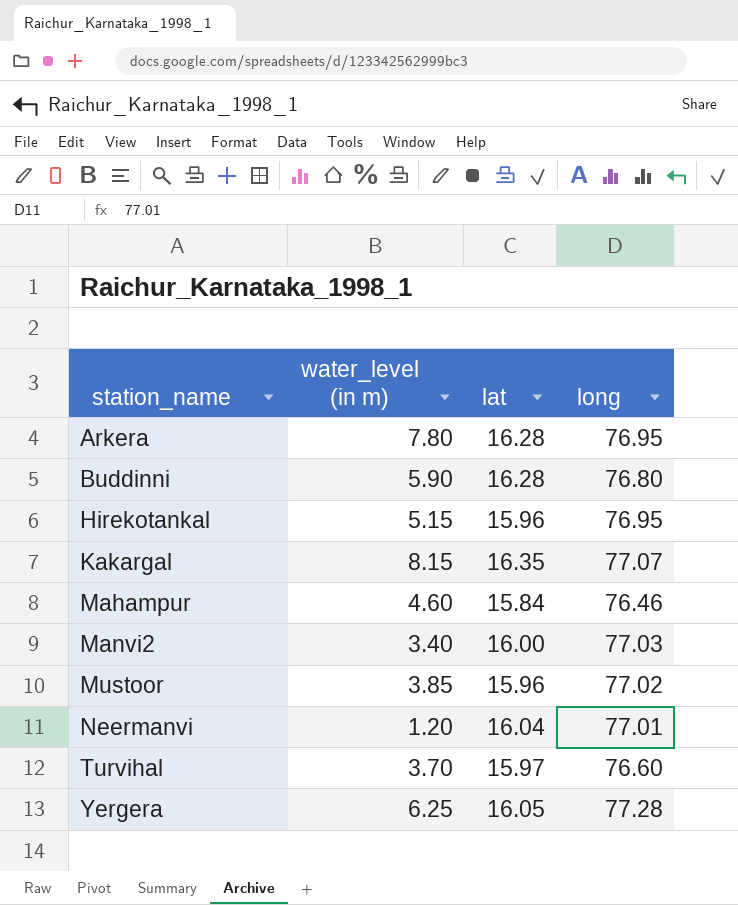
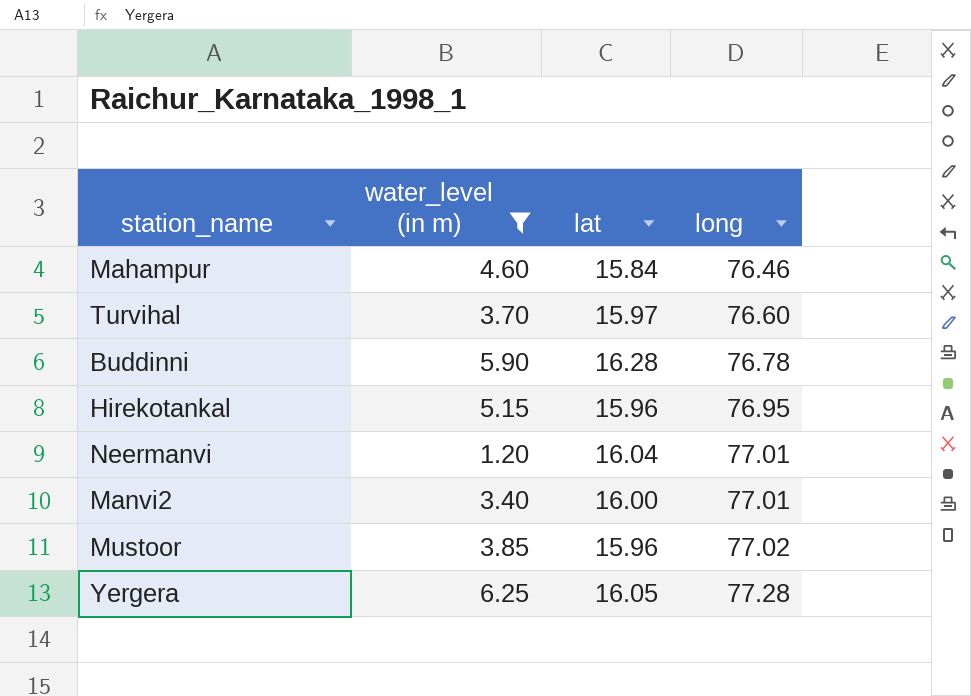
filter: none -> water_level (in m) <= 6.25
row order: station_name ascending -> long ascending
Buddinni | long: 76.80 -> 76.78
Manvi2 | long: 77.03 -> 77.01

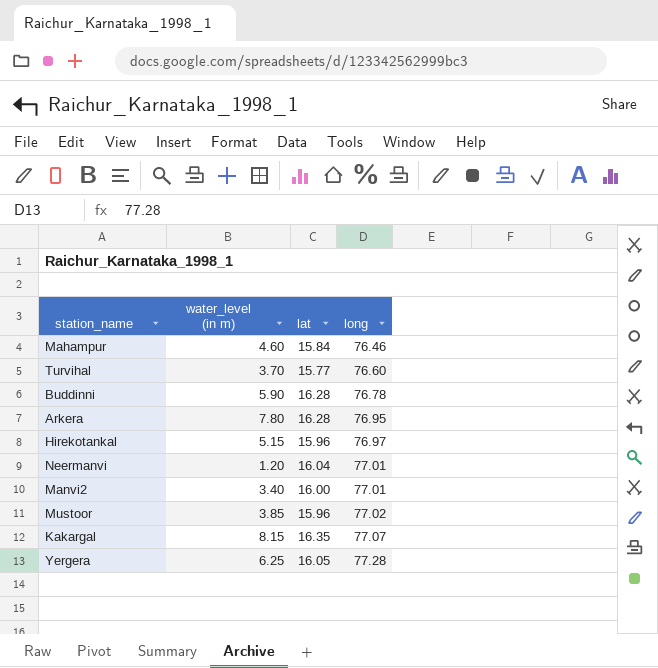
filter: water_level (in m) <= 6.25 -> none
Turvihal | lat: 15.97 -> 15.77
Hirekotankal | long: 76.95 -> 76.97

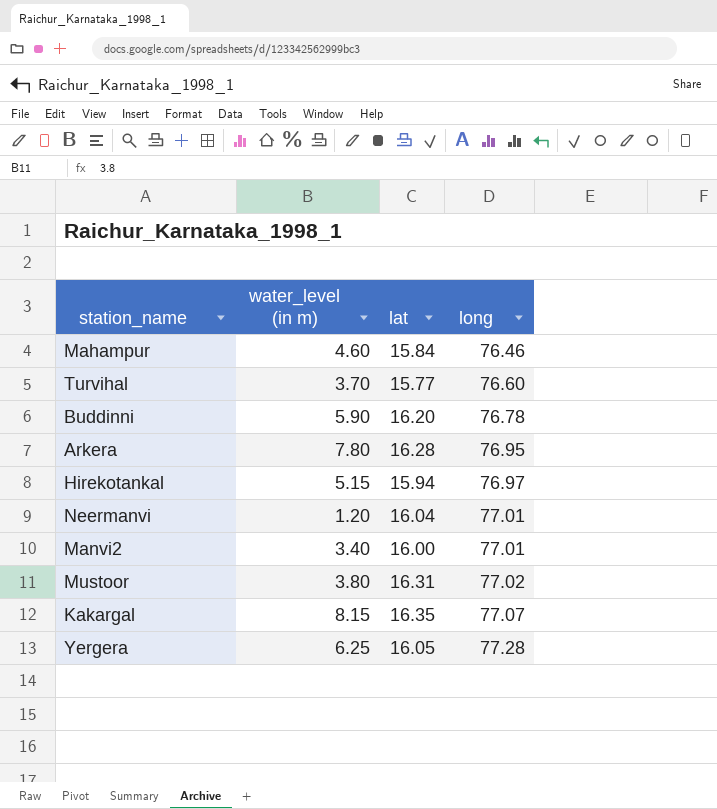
Buddinni | lat: 16.28 -> 16.20
Hirekotankal | lat: 15.96 -> 15.94
Mustoor | water_level (in m): 3.85 -> 3.80
Mustoor | lat: 15.96 -> 16.31

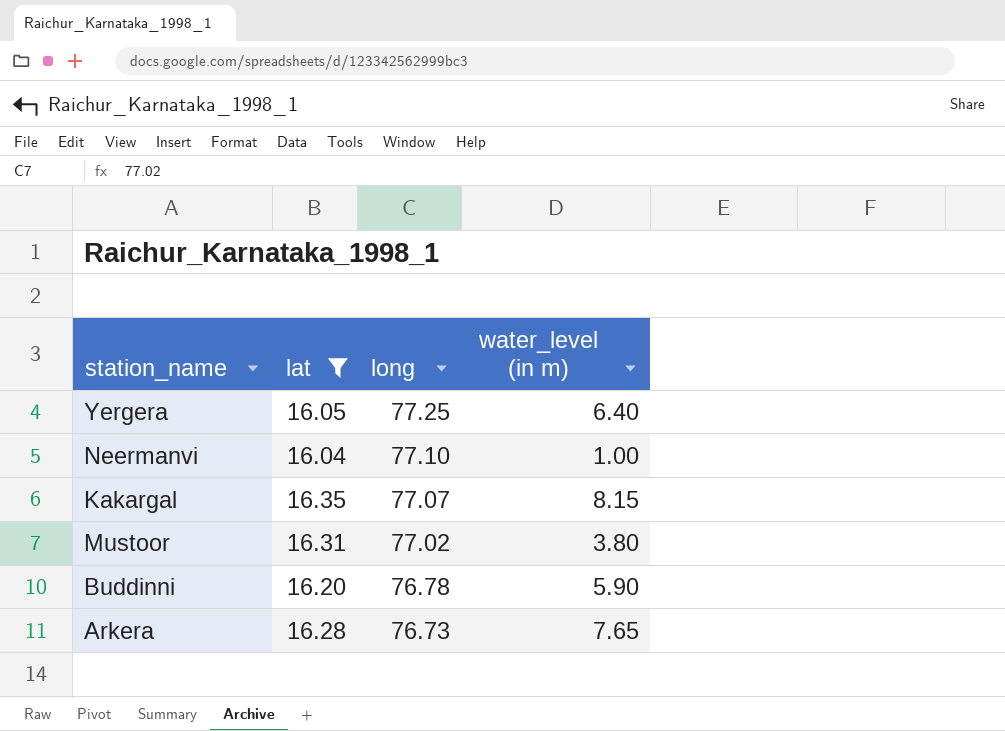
filter: none -> lat >= 16.04
row order: long ascending -> long descending
column water_level (in m) | position: 2 -> 4
Yergera | long: 77.28 -> 77.25
Yergera | water_level (in m): 6.25 -> 6.40
Neermanvi | long: 77.01 -> 77.10
Neermanvi | water_level (in m): 1.20 -> 1.00
Arkera | long: 76.95 -> 76.73
Arkera | water_level (in m): 7.80 -> 7.65

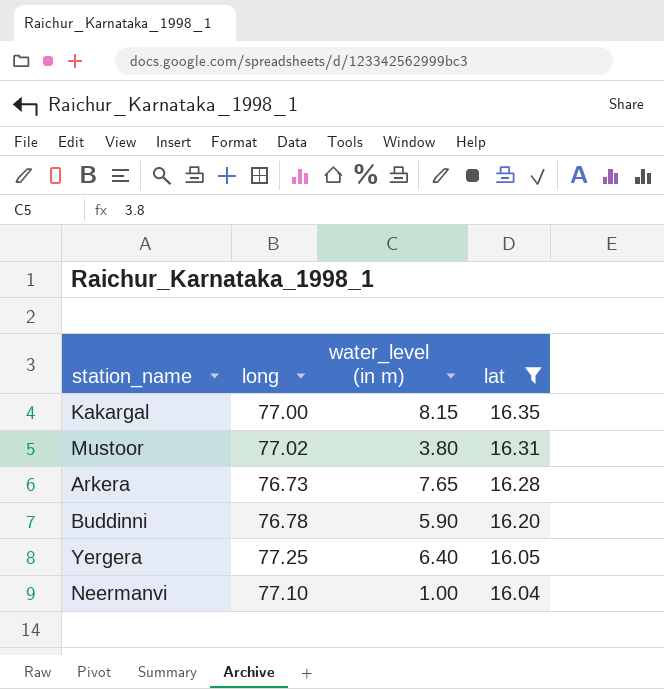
row order: long descending -> lat descending
column lat | position: 2 -> 4
Kakargal | long: 77.07 -> 77.00

